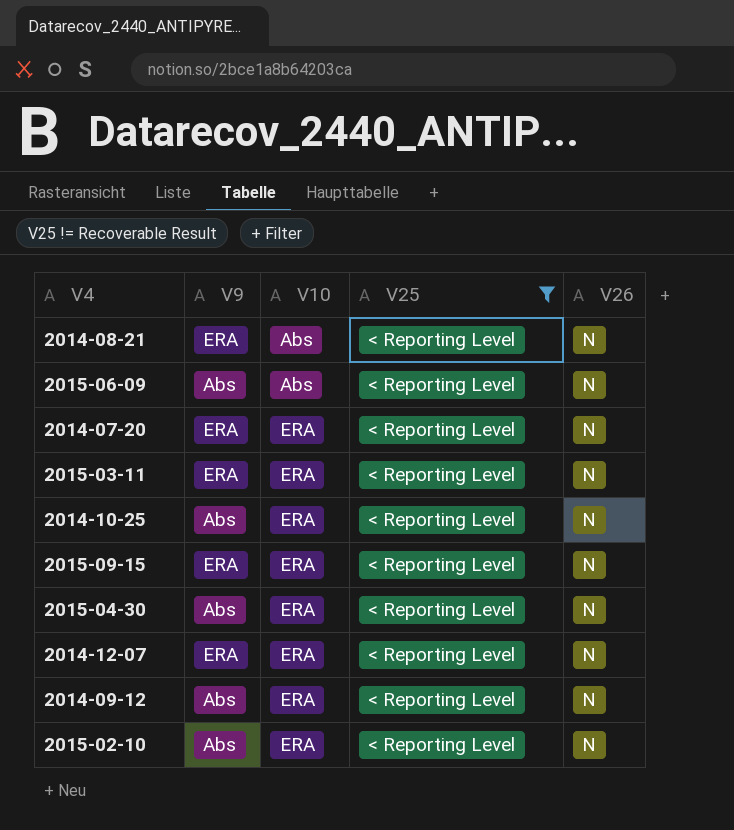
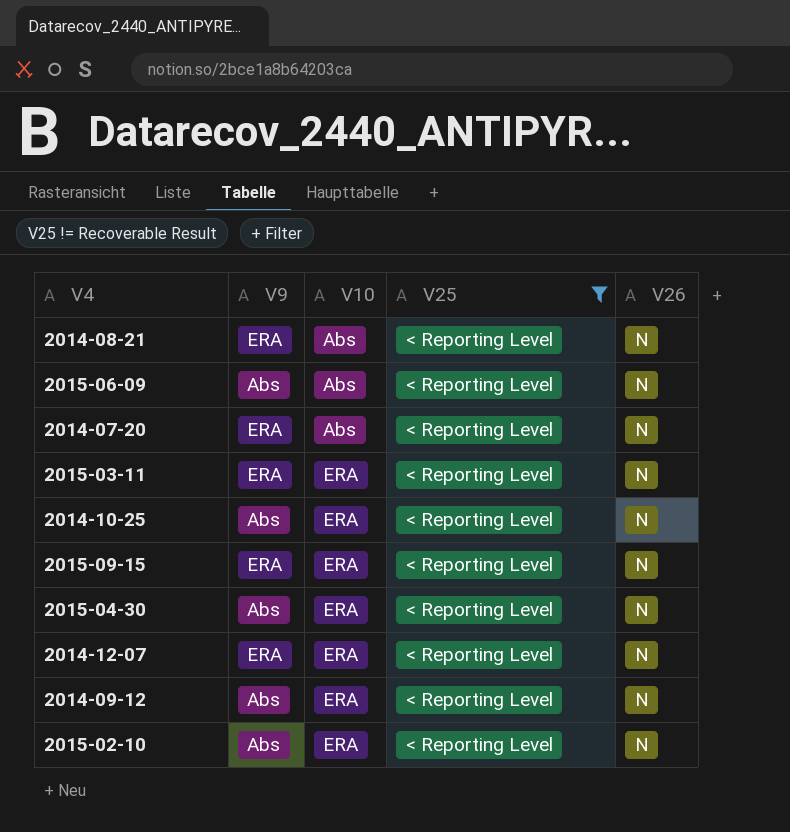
2014-07-20 | V10: ERA -> Abs

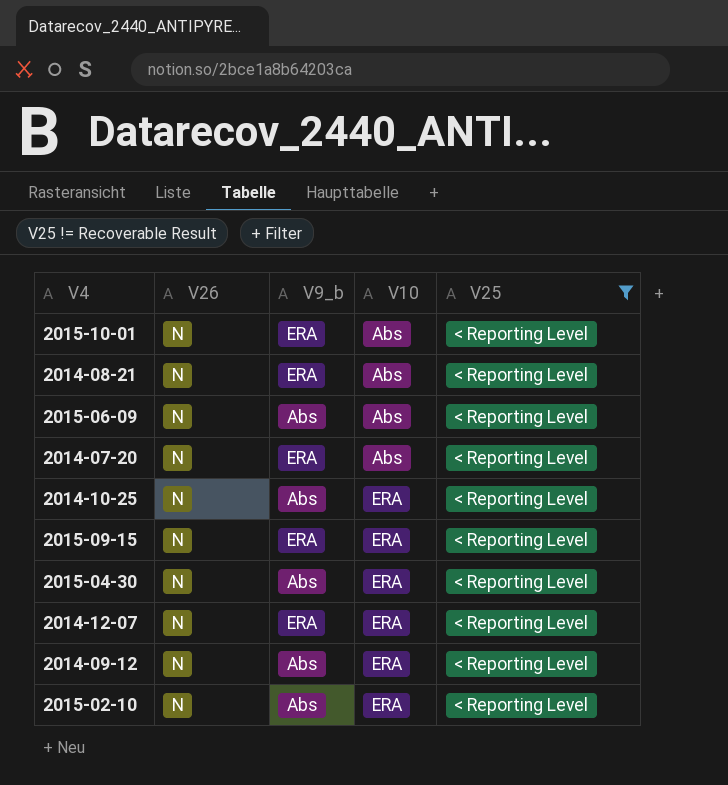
column V26 | position: 5 -> 2
column name: V9 -> V9_b
row 2015-03-11: ERA | ERA | < Reporting Level | N -> none
row 2015-10-01: none -> N | ERA | Abs | < Reporting Level

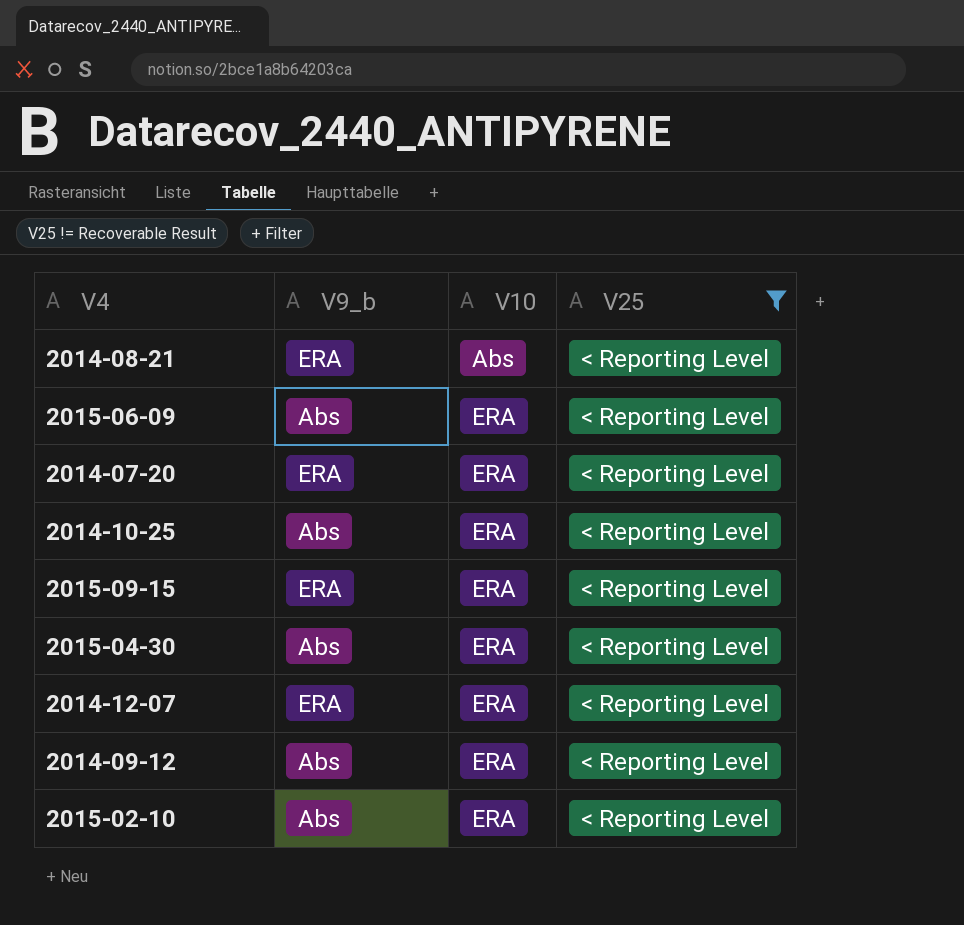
column V26 | position: 2 -> none
row 2015-10-01: N | ERA | Abs | < Reporting Level -> none
2015-06-09 | V10: Abs -> ERA
2014-07-20 | V10: Abs -> ERA

